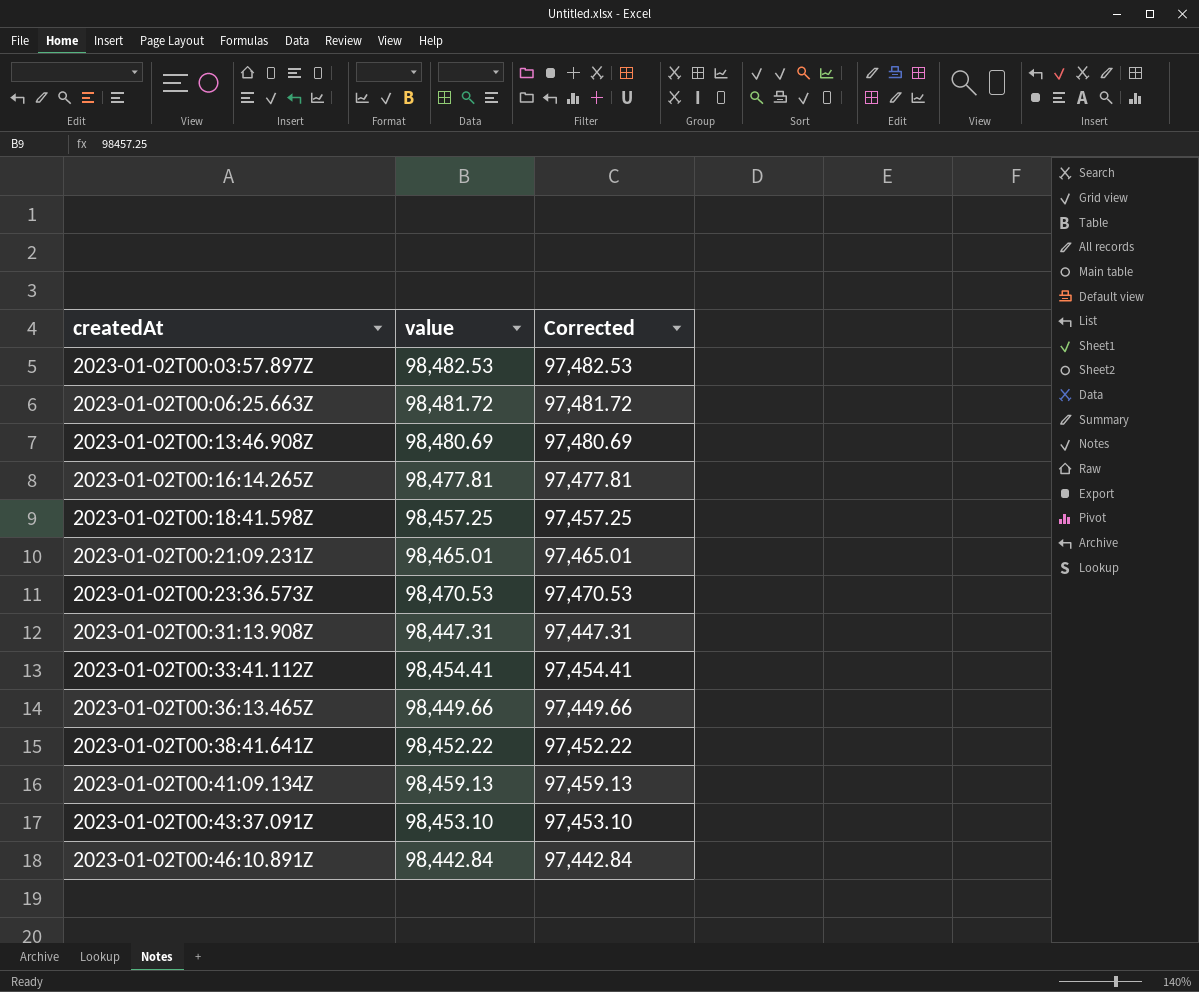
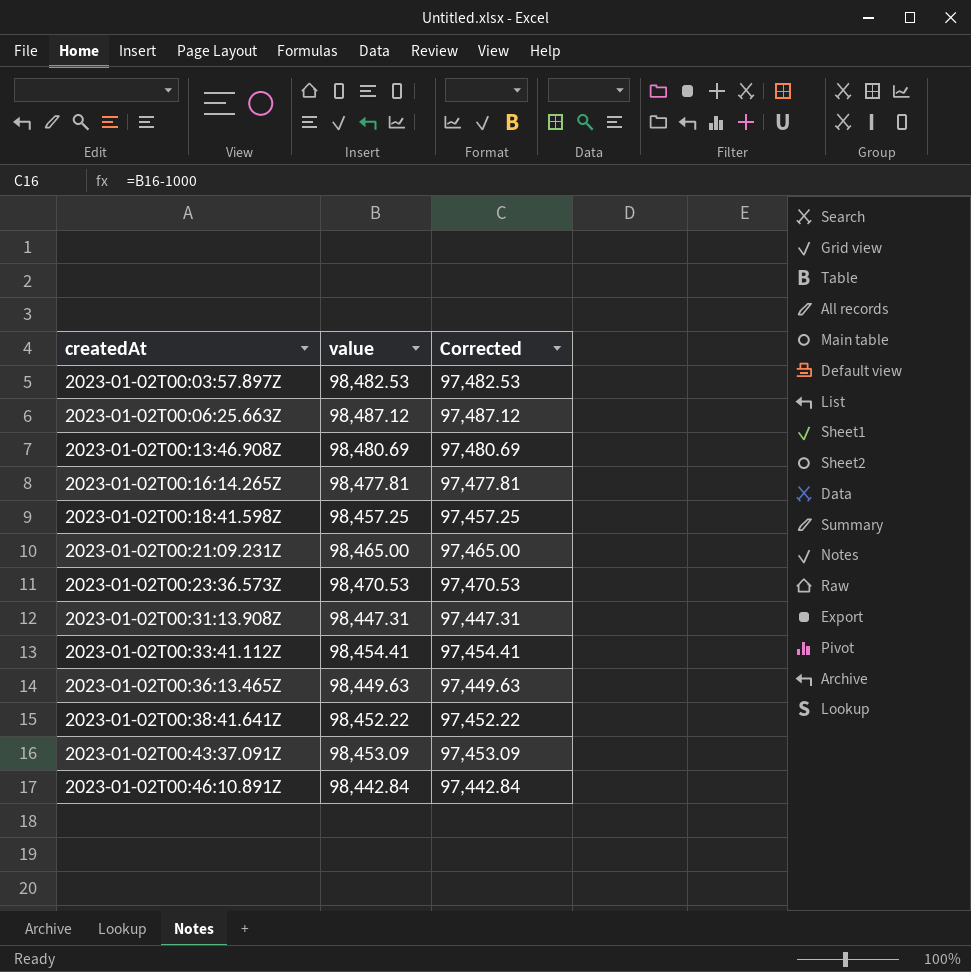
row 2023-01-02T00:41:09.134Z: 98,459.13 | 97,459.13 -> none
2023-01-02T00:06:25.663Z | value: 98,481.72 -> 98,487.12
2023-01-02T00:06:25.663Z | Corrected: 97,481.72 -> 97,487.12
2023-01-02T00:21:09.231Z | value: 98,465.01 -> 98,465.00
2023-01-02T00:21:09.231Z | Corrected: 97,465.01 -> 97,465.00
2023-01-02T00:36:13.465Z | value: 98,449.66 -> 98,449.63
2023-01-02T00:36:13.465Z | Corrected: 97,449.66 -> 97,449.63
2023-01-02T00:43:37.091Z | value: 98,453.10 -> 98,453.09
2023-01-02T00:43:37.091Z | Corrected: 97,453.10 -> 97,453.09

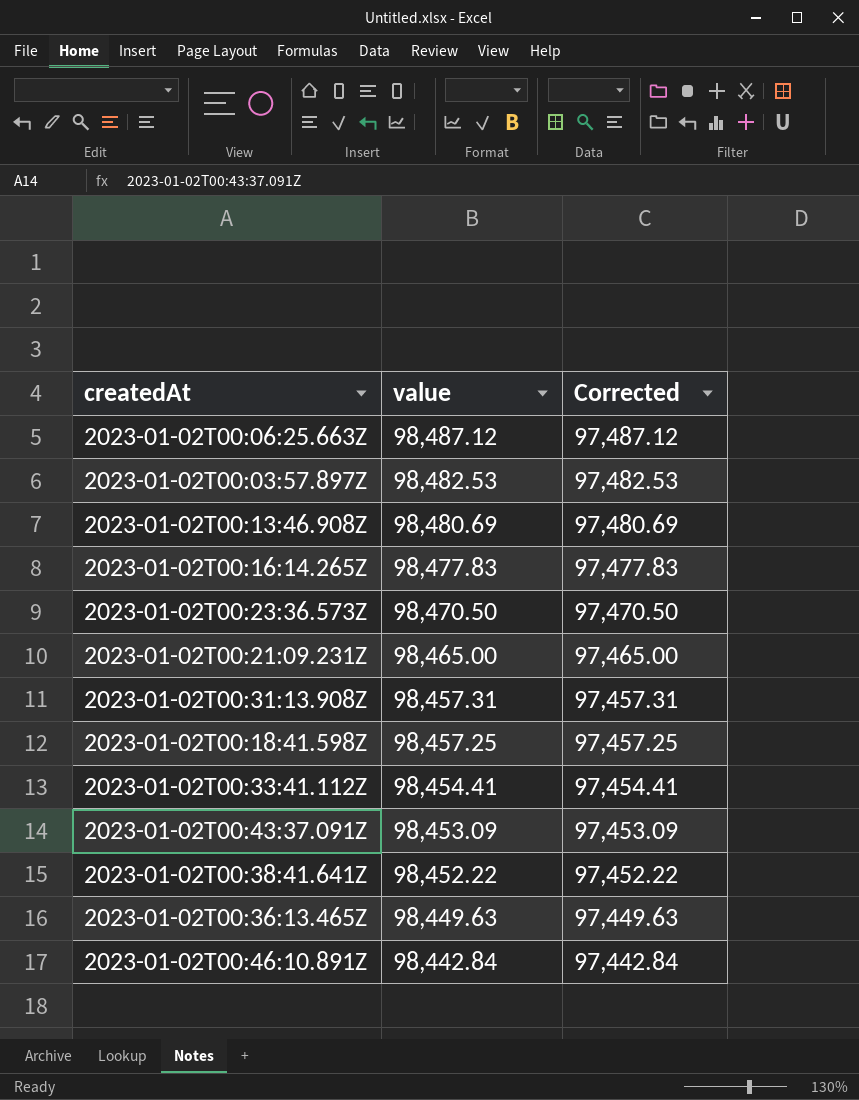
row order: createdAt ascending -> value descending
2023-01-02T00:16:14.265Z | value: 98,477.81 -> 98,477.83
2023-01-02T00:16:14.265Z | Corrected: 97,477.81 -> 97,477.83
2023-01-02T00:23:36.573Z | value: 98,470.53 -> 98,470.50
2023-01-02T00:23:36.573Z | Corrected: 97,470.53 -> 97,470.50
2023-01-02T00:31:13.908Z | value: 98,447.31 -> 98,457.31
2023-01-02T00:31:13.908Z | Corrected: 97,447.31 -> 97,457.31

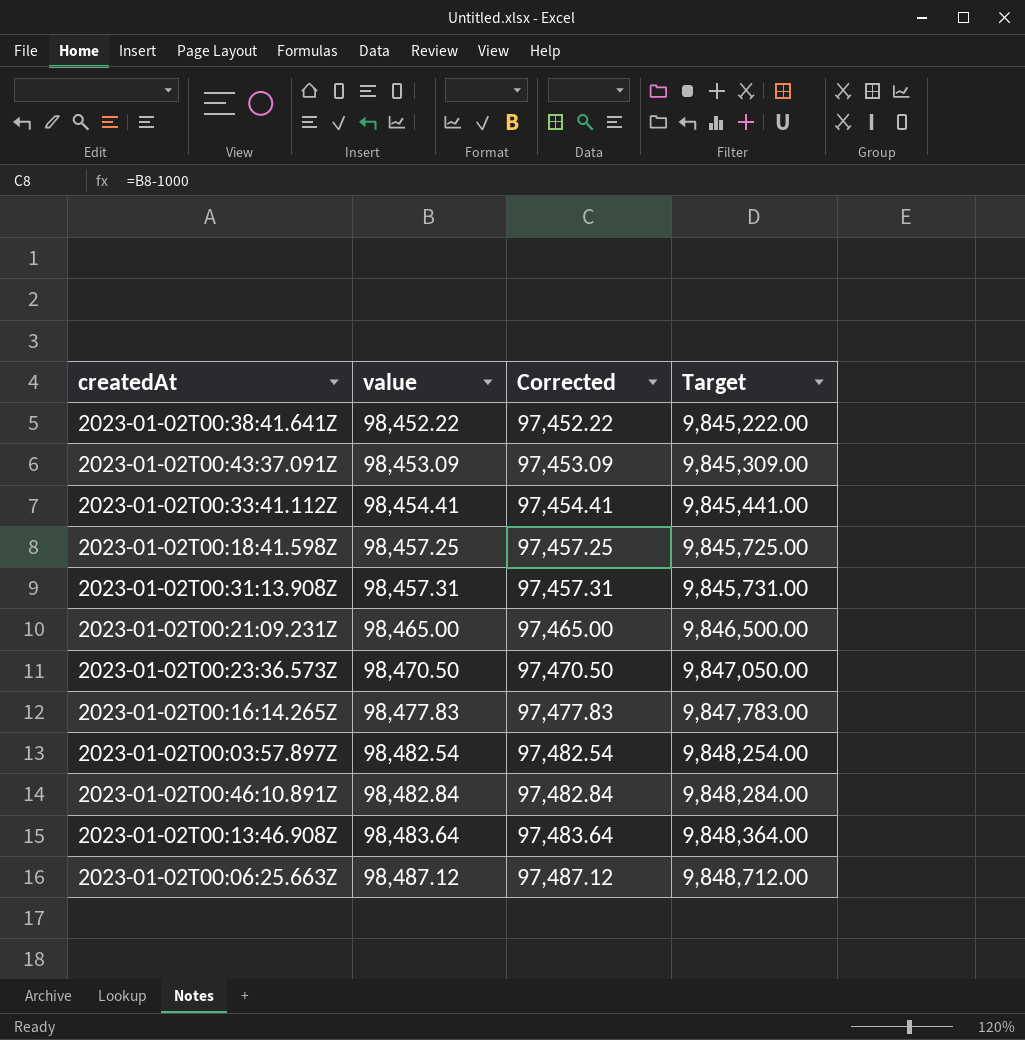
row order: value descending -> value ascending
column Target | formula: none -> [value] * 100
row 2023-01-02T00:36:13.465Z: 98,449.63 | 97,449.63 -> none
2023-01-02T00:03:57.897Z | value: 98,482.53 -> 98,482.54
2023-01-02T00:03:57.897Z | Corrected: 97,482.53 -> 97,482.54
2023-01-02T00:46:10.891Z | value: 98,442.84 -> 98,482.84
2023-01-02T00:46:10.891Z | Corrected: 97,442.84 -> 97,482.84
2023-01-02T00:13:46.908Z | value: 98,480.69 -> 98,483.64
2023-01-02T00:13:46.908Z | Corrected: 97,480.69 -> 97,483.64

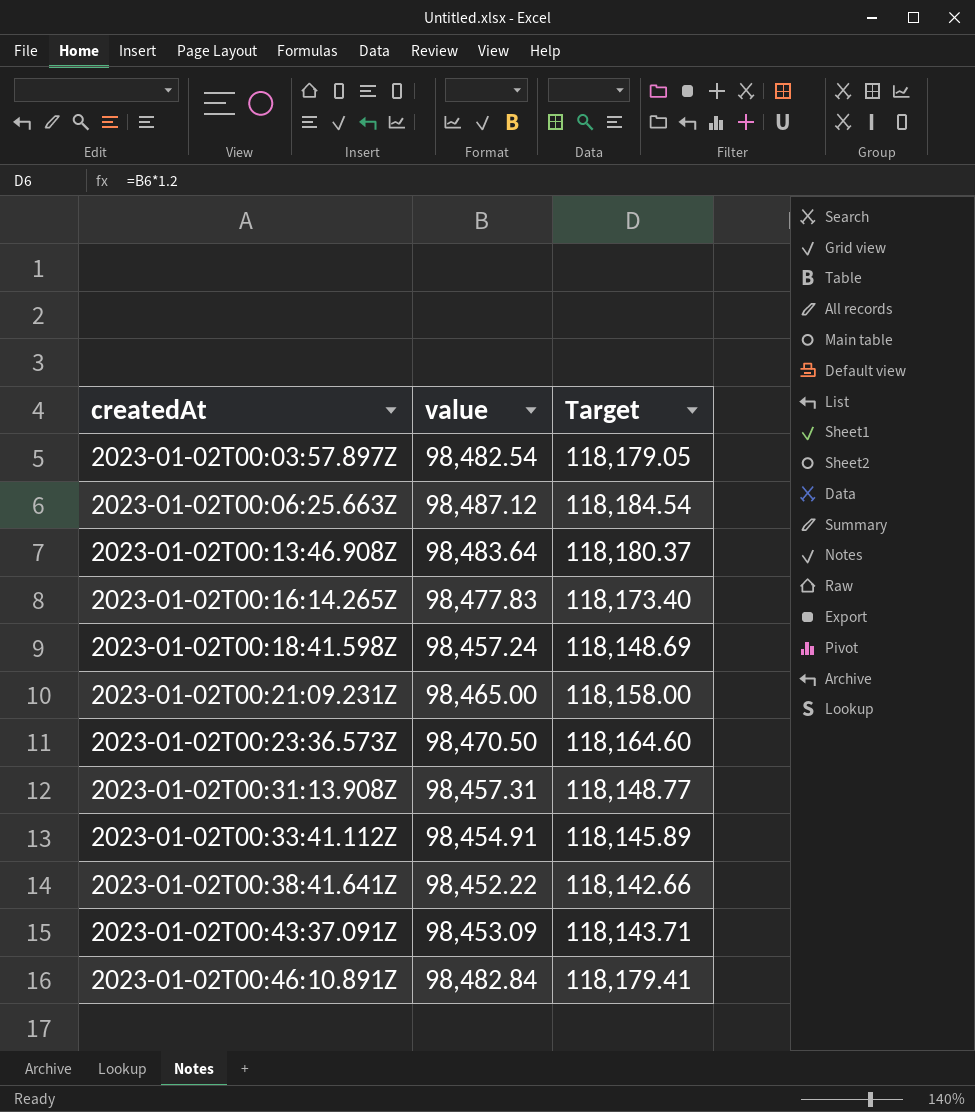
row order: value ascending -> createdAt ascending
column Corrected | formula: [value] - 1000 -> none
column Target | formula: [value] * 100 -> [value] * 1.2
2023-01-02T00:18:41.598Z | value: 98,457.25 -> 98,457.24
2023-01-02T00:33:41.112Z | value: 98,454.41 -> 98,454.91

